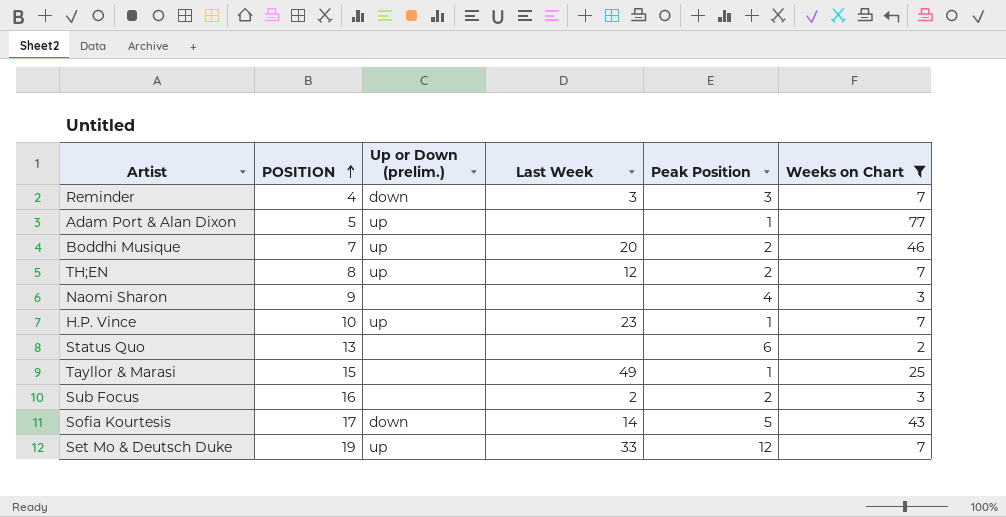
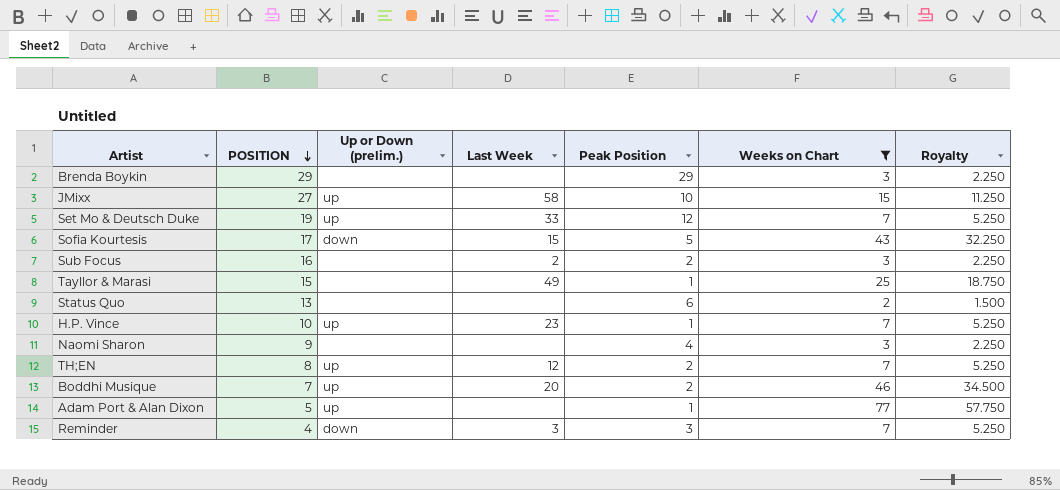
row order: POSITION ascending -> POSITION descending
column Royalty | formula: none -> [Weeks on Chart] * 0.75
row Brenda Boykin: none -> 29 | none | none | 29 | 3 | 2.250
row JMixx: none -> 27 | up | 58 | 10 | 15 | 11.250
Sofia Kourtesis | Last Week: 14 -> 15

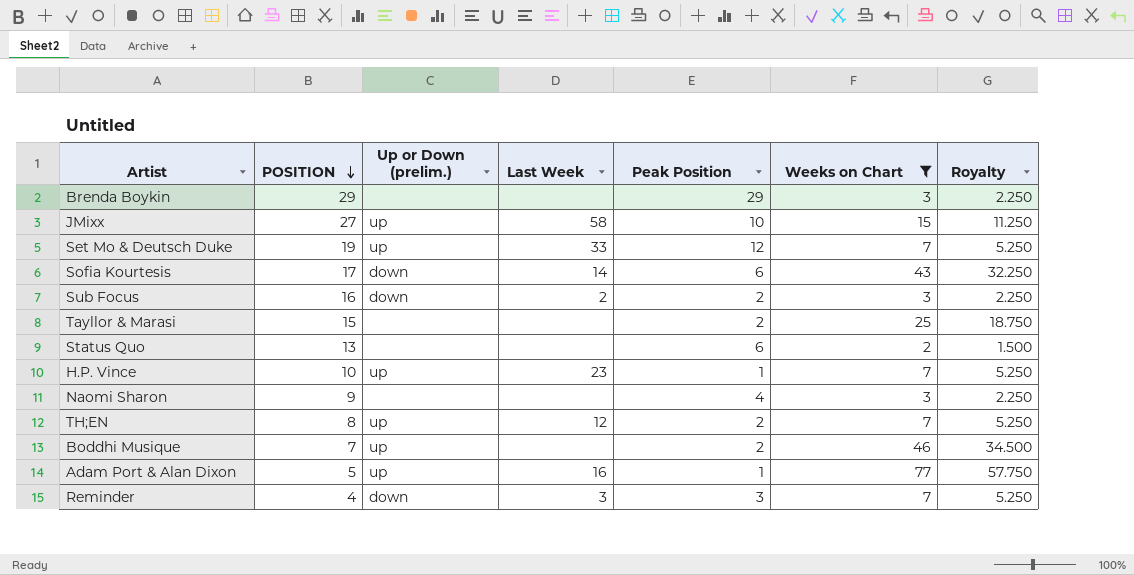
Sofia Kourtesis | Last Week: 15 -> 14
Sofia Kourtesis | Peak Position: 5 -> 6
Sub Focus | Up or Down (prelim.): none -> down
Tayllor & Marasi | Last Week: 49 -> none
Tayllor & Marasi | Peak Position: 1 -> 2
Boddhi Musique | Last Week: 20 -> none
Adam Port & Alan Dixon | Last Week: none -> 16

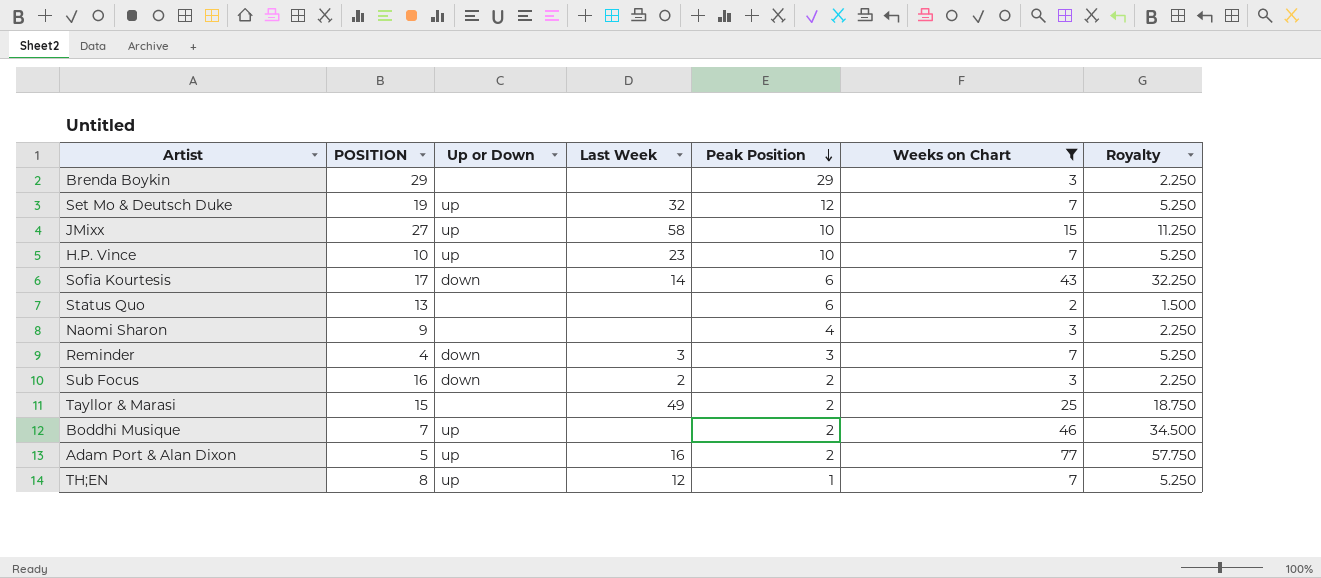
row order: POSITION descending -> Peak Position descending
column name: Up or Down (prelim.) -> Up or Down
Set Mo & Deutsch Duke | Last Week: 33 -> 32
H.P. Vince | Peak Position: 1 -> 10
Tayllor & Marasi | Last Week: none -> 49
Adam Port & Alan Dixon | Peak Position: 1 -> 2
TH;EN | Peak Position: 2 -> 1

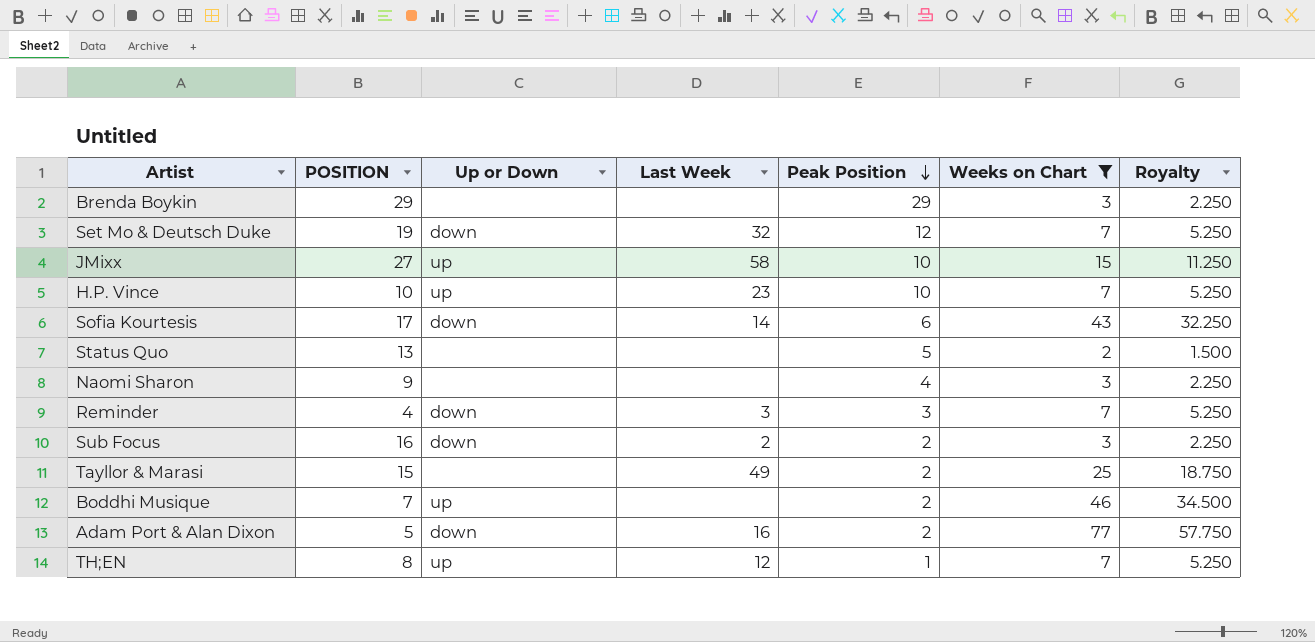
Set Mo & Deutsch Duke | Up or Down: up -> down
Status Quo | Peak Position: 6 -> 5
Adam Port & Alan Dixon | Up or Down: up -> down

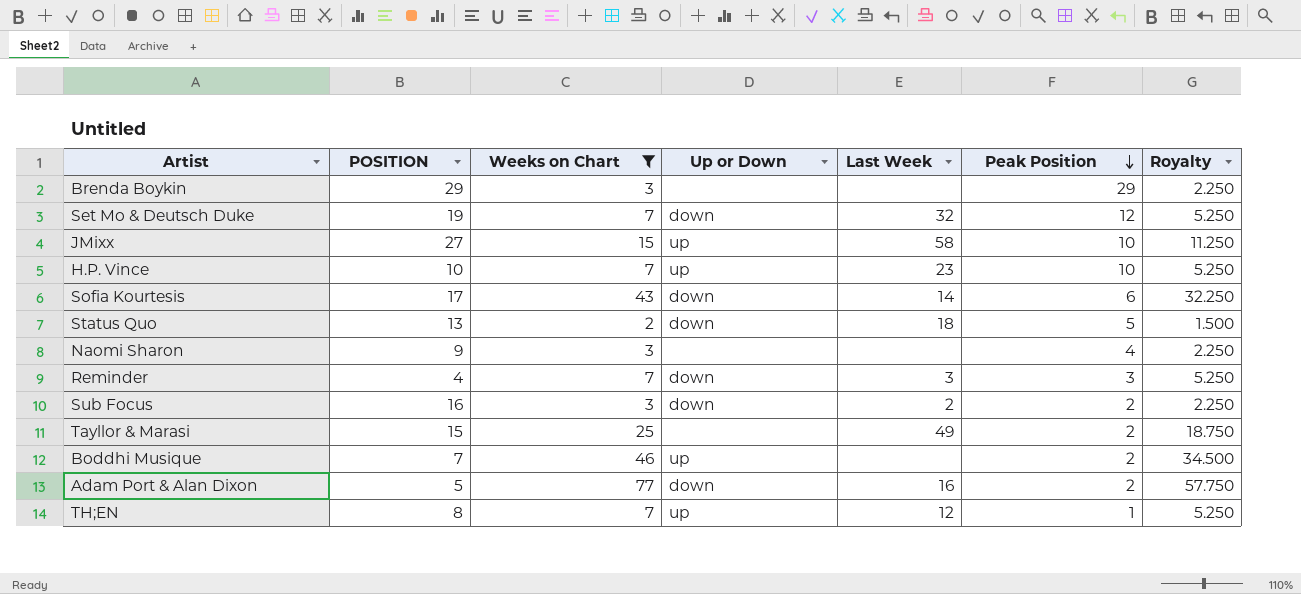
column Weeks on Chart | position: 6 -> 3
Status Quo | Up or Down: none -> down
Status Quo | Last Week: none -> 18

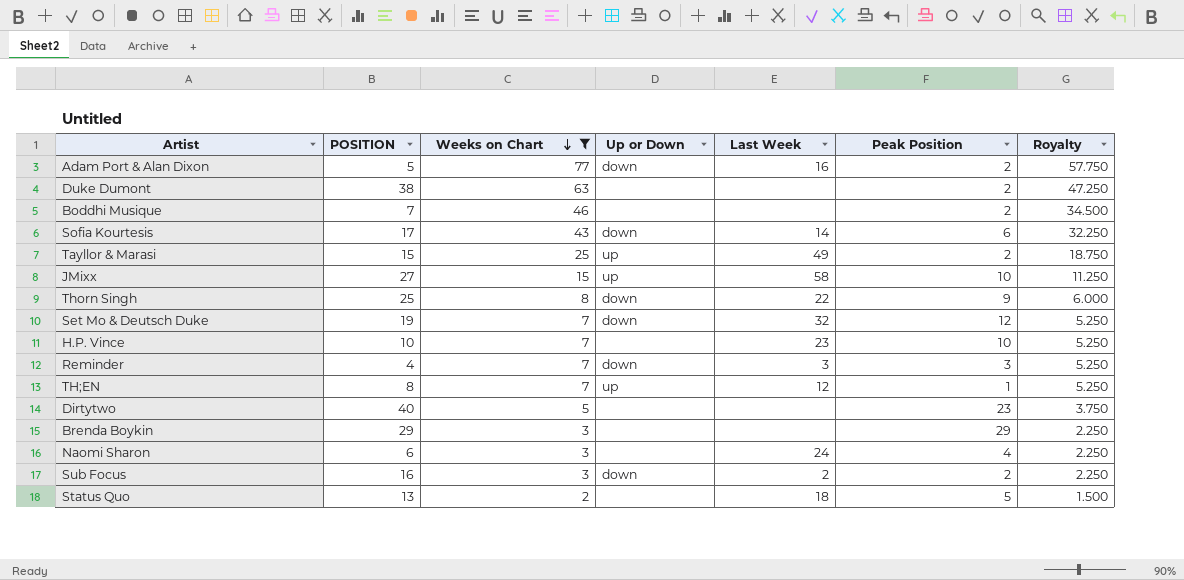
row order: Peak Position descending -> Weeks on Chart descending
row Duke Dumont: none -> 38 | 63 | none | none | 2 | 47.250
Boddhi Musique | Up or Down: up -> none
Tayllor & Marasi | Up or Down: none -> up
row Thorn Singh: none -> 25 | 8 | down | 22 | 9 | 6.000
H.P. Vince | Up or Down: up -> none
row Dirtytwo: none -> 40 | 5 | none | none | 23 | 3.750
Naomi Sharon | POSITION: 9 -> 6
Naomi Sharon | Last Week: none -> 24
Status Quo | Up or Down: down -> none

